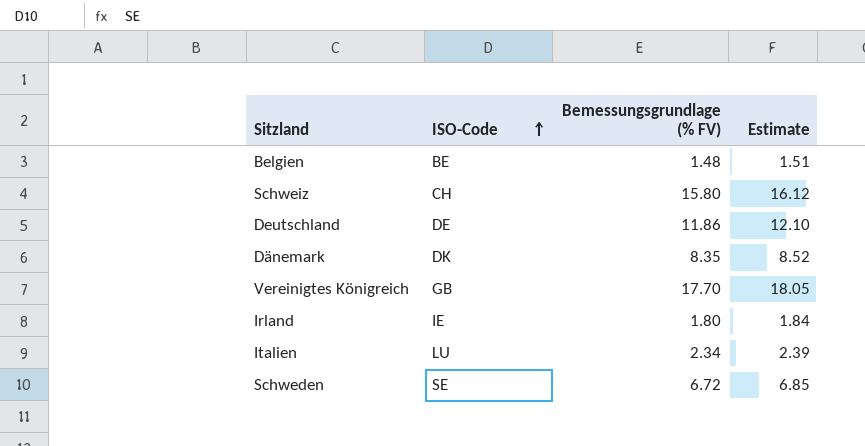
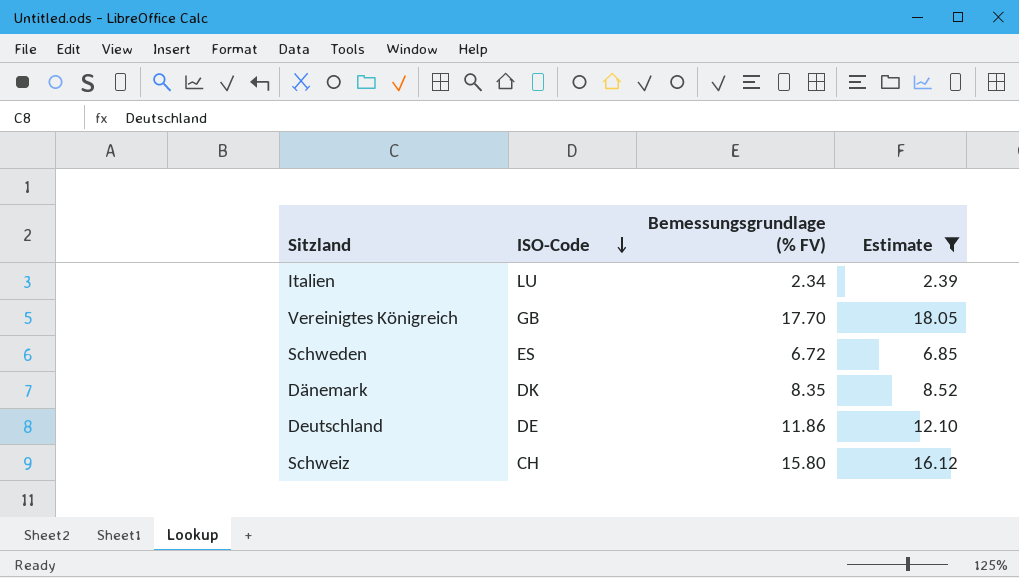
filter: none -> Estimate >= 2.39
row order: ISO-Code ascending -> ISO-Code descending
Schweden | ISO-Code: SE -> ES

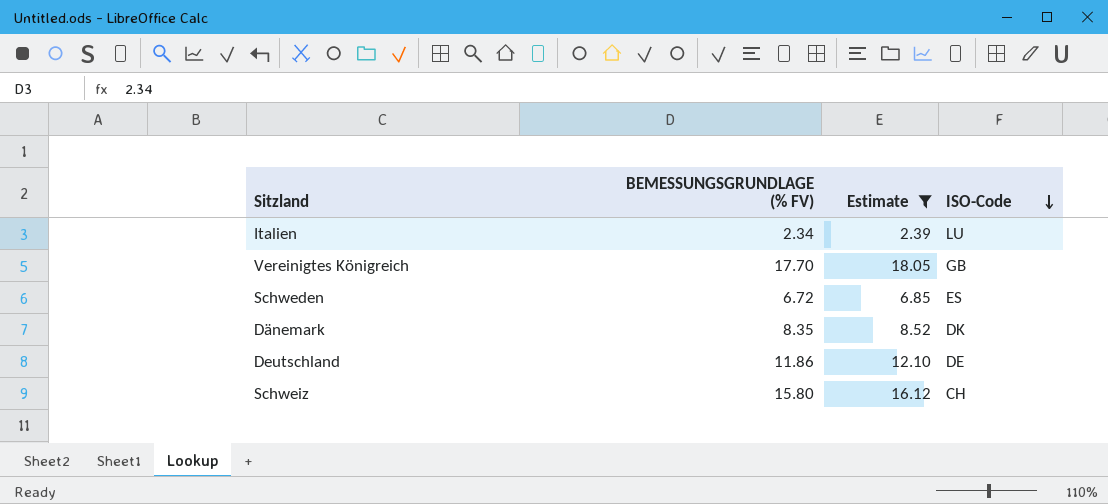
column name: Bemessungsgrundlage (% FV) -> BEMESSUNGSGRUNDLAGE (% FV)
column ISO-Code | position: 2 -> 4

